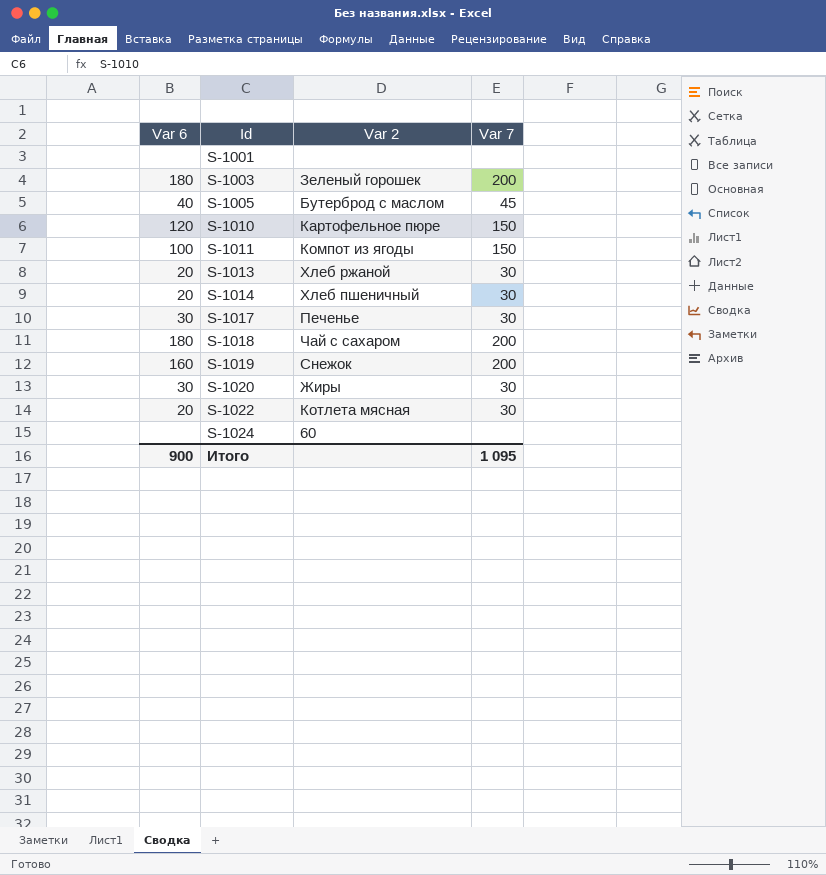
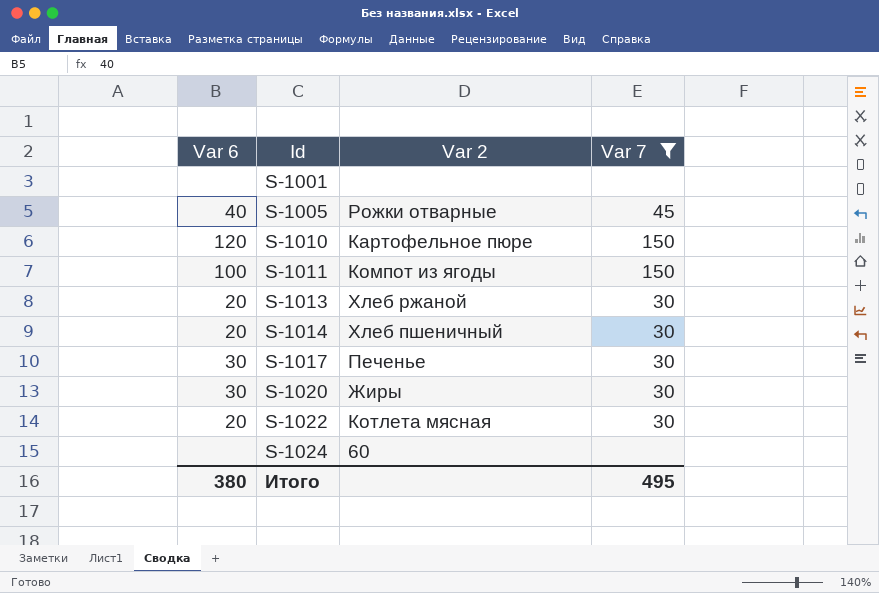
filter: none -> Var 7 != 200
S-1005 | Var 2: Бутерброд с маслом -> Рожки отварные
Итого | Var 6: 900 -> 380
Итого | Var 7: 1 095 -> 495

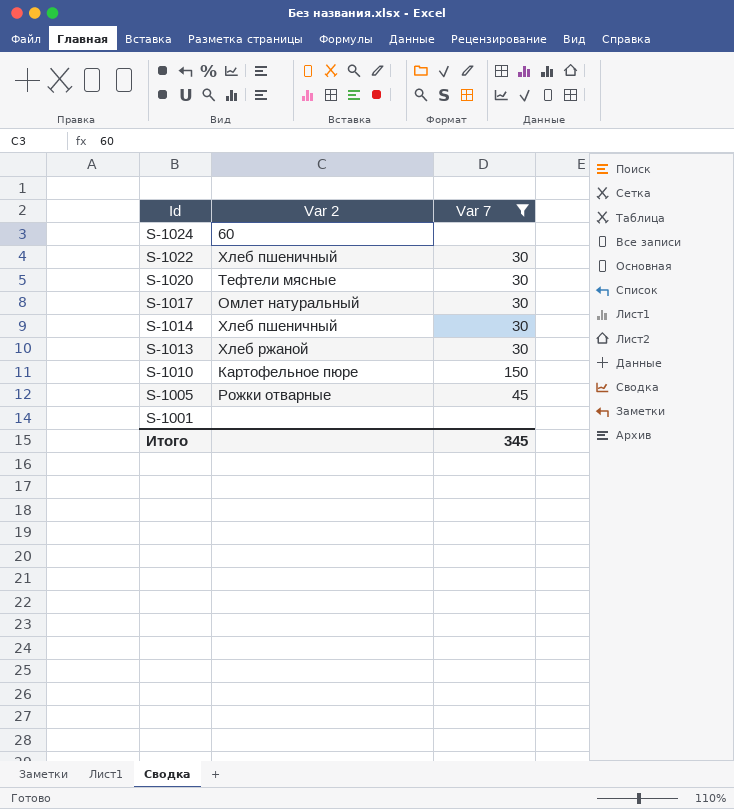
row order: Id ascending -> Id descending
column Var 6 | position: 1 -> none
row S-1011: 100 | Компот из ягоды | 150 -> none
S-1022 | Var 2: Котлета мясная -> Хлеб пшеничный
S-1020 | Var 2: Жиры -> Тефтели мясные
S-1017 | Var 2: Печенье -> Омлет натуральный
Итого | Var 7: 495 -> 345

